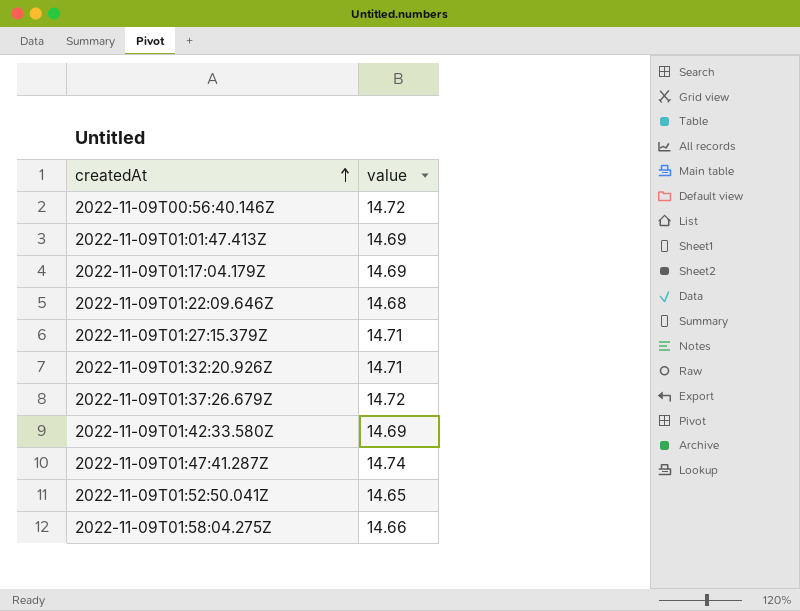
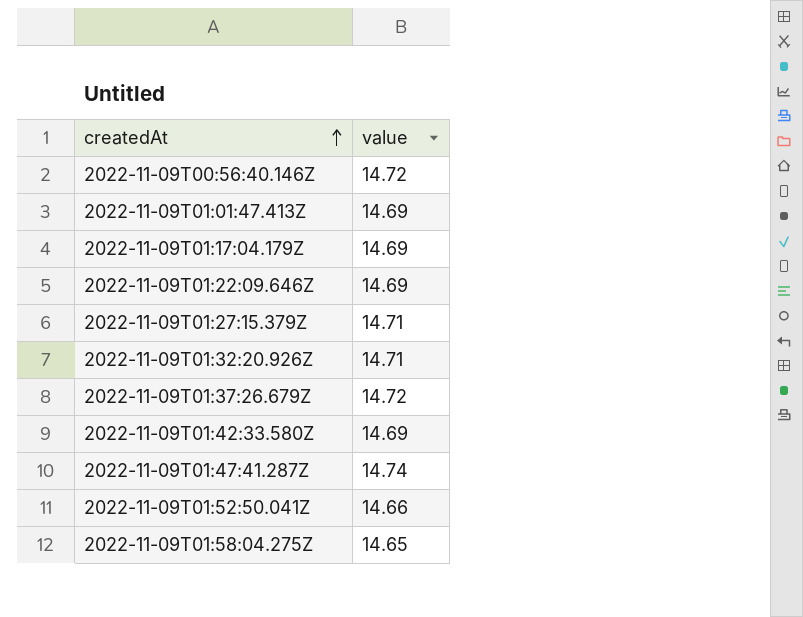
2022-11-09T01:22:09.646Z | value: 14.68 -> 14.69
2022-11-09T01:52:50.041Z | value: 14.65 -> 14.66
2022-11-09T01:58:04.275Z | value: 14.66 -> 14.65

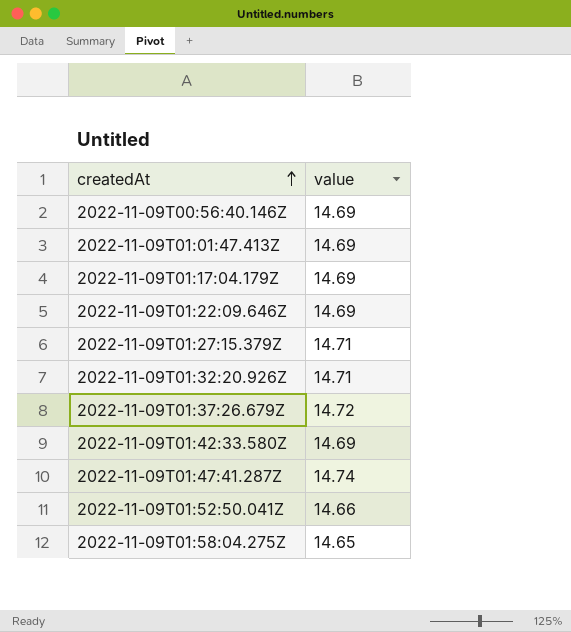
2022-11-09T00:56:40.146Z | value: 14.72 -> 14.69

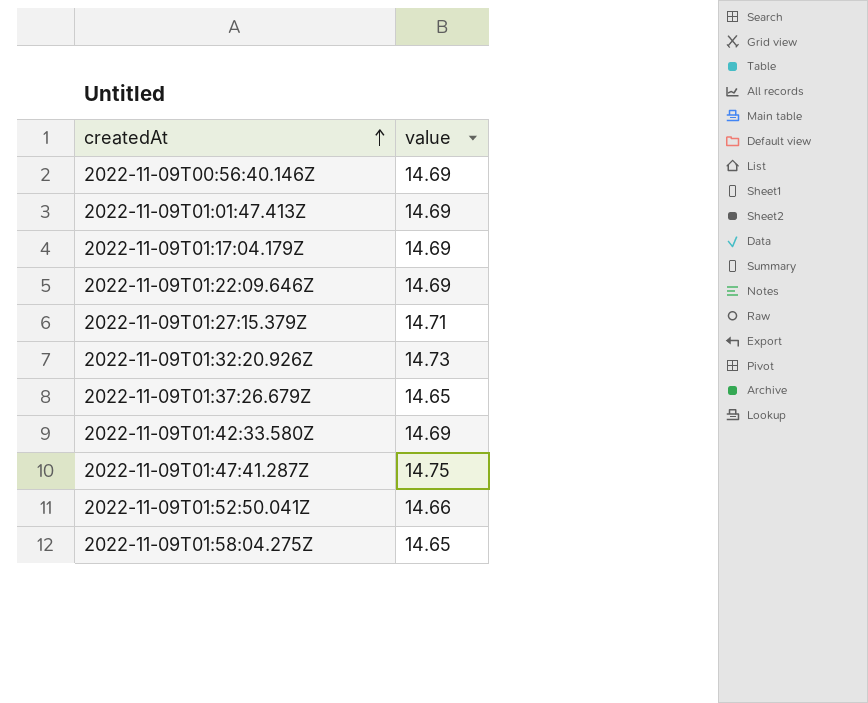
2022-11-09T01:32:20.926Z | value: 14.71 -> 14.73
2022-11-09T01:37:26.679Z | value: 14.72 -> 14.65
2022-11-09T01:47:41.287Z | value: 14.74 -> 14.75

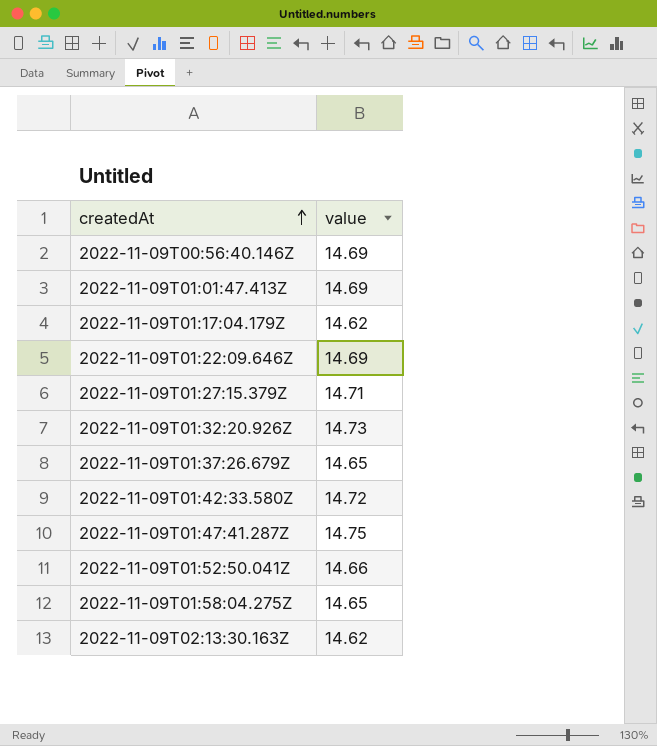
2022-11-09T01:17:04.179Z | value: 14.69 -> 14.62
2022-11-09T01:42:33.580Z | value: 14.69 -> 14.72
row 2022-11-09T02:13:30.163Z: none -> 14.62

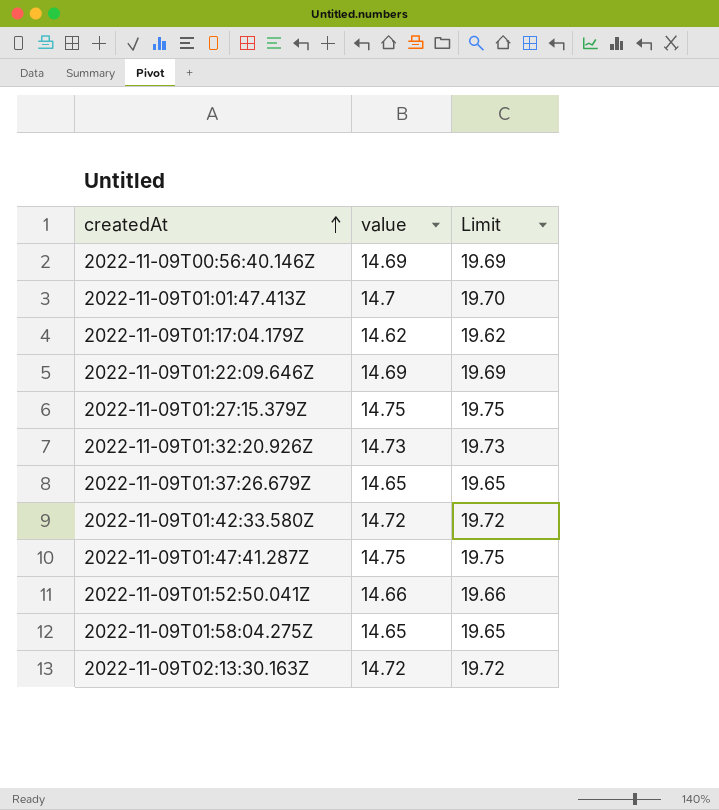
column Limit | formula: none -> [value] + 5
2022-11-09T01:01:47.413Z | value: 14.69 -> 14.7
2022-11-09T01:27:15.379Z | value: 14.71 -> 14.75
2022-11-09T02:13:30.163Z | value: 14.62 -> 14.72

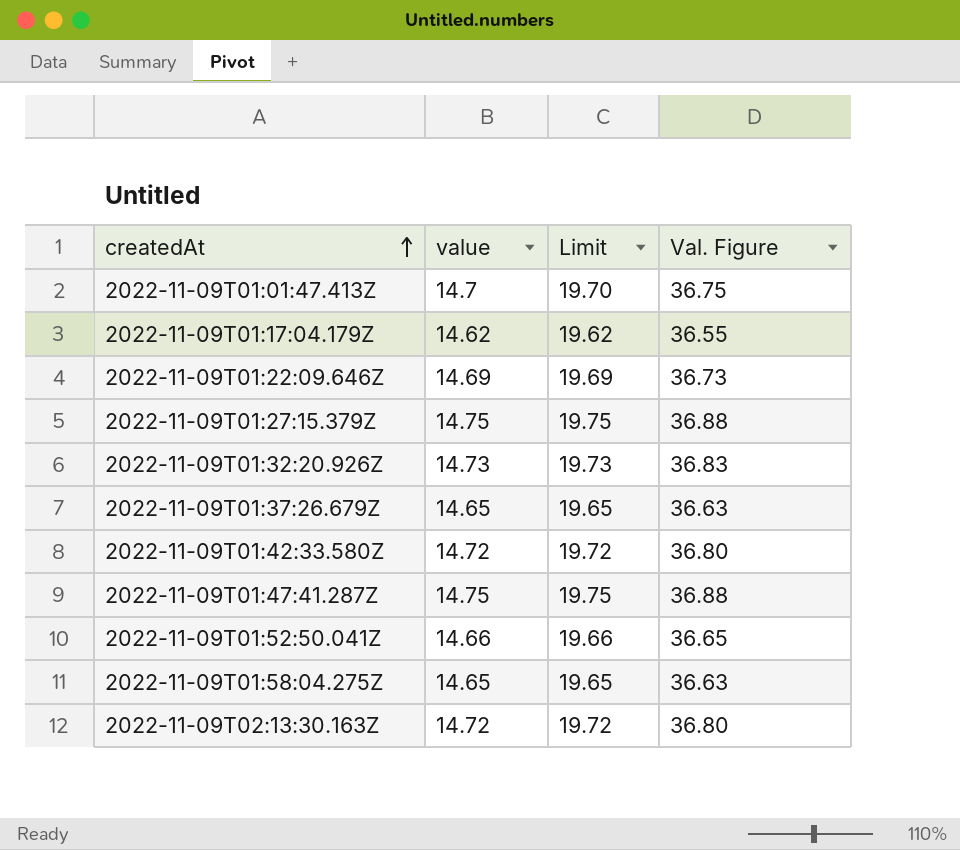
column Val. Figure | formula: none -> [value] * 2.5
row 2022-11-09T00:56:40.146Z: 14.69 | 19.69 -> none

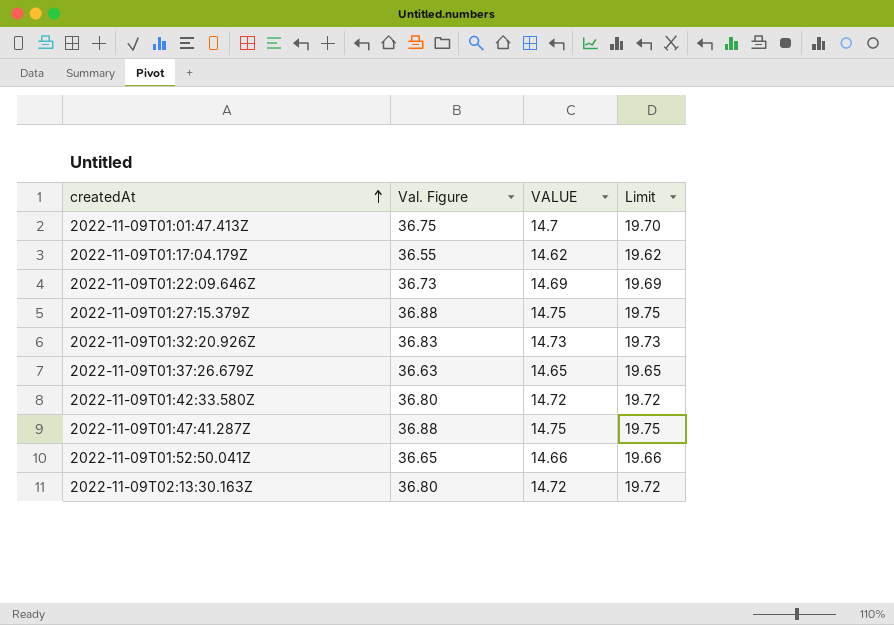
column Val. Figure | position: 4 -> 2
column name: value -> VALUE
row 2022-11-09T01:58:04.275Z: 14.65 | 19.65 | 36.63 -> none

